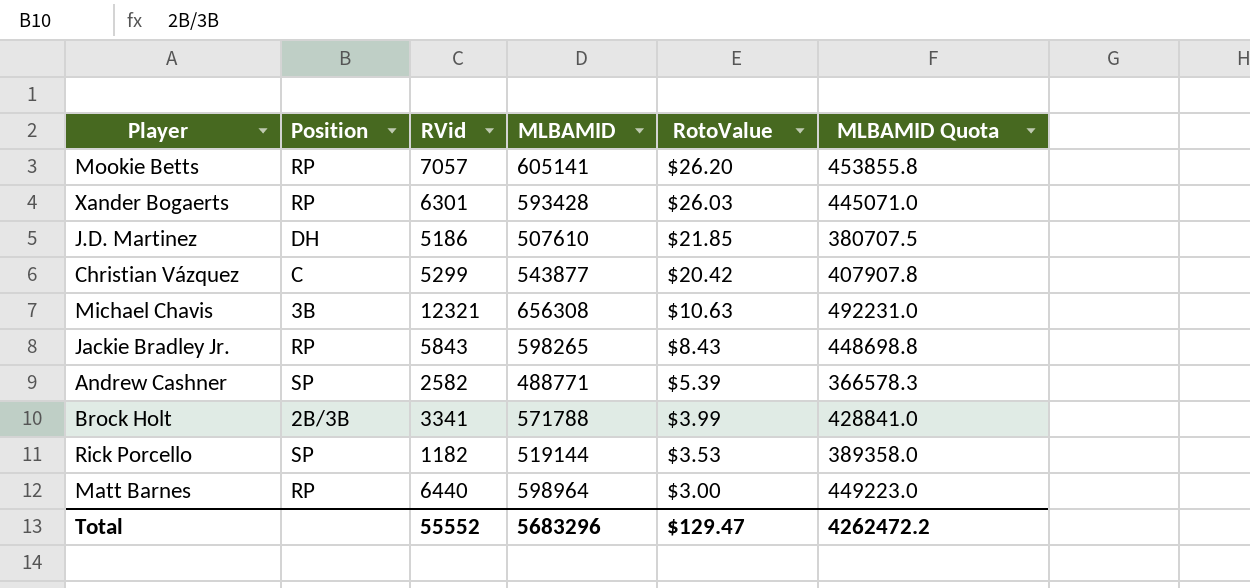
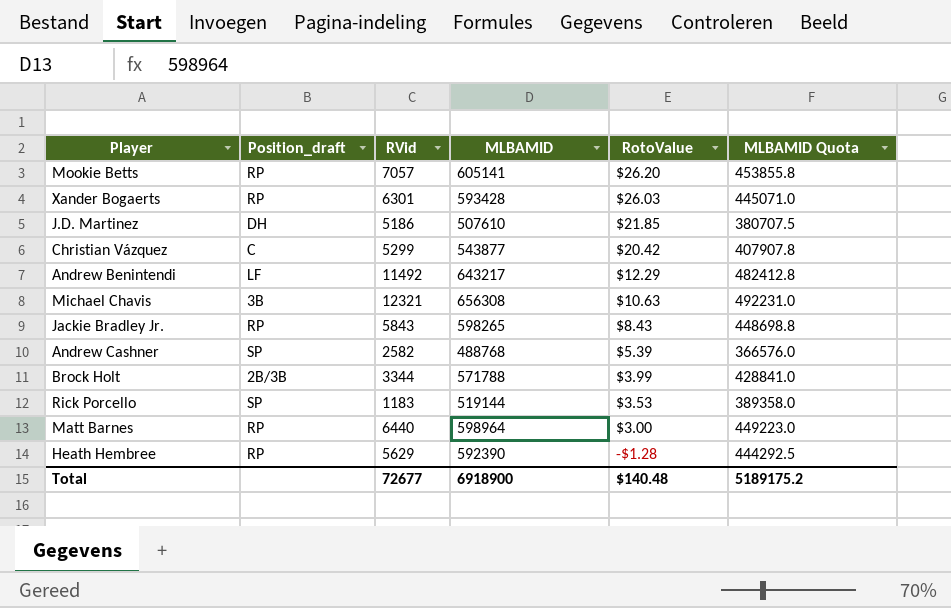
column name: Position -> Position_draft
row Andrew Benintendi: none -> LF | 11492 | 643217 | $12.29 | 482412.8
Andrew Cashner | MLBAMID: 488771 -> 488768
Andrew Cashner | MLBAMID Quota: 366578.3 -> 366576.0
Brock Holt | RVid: 3341 -> 3344
Rick Porcello | RVid: 1182 -> 1183
row Heath Hembree: none -> RP | 5629 | 592390 | -$1.28 | 444292.5
Total | RVid: 55552 -> 72677
Total | MLBAMID: 5683296 -> 6918900
Total | RotoValue: $129.47 -> $140.48
Total | MLBAMID Quota: 4262472.2 -> 5189175.2

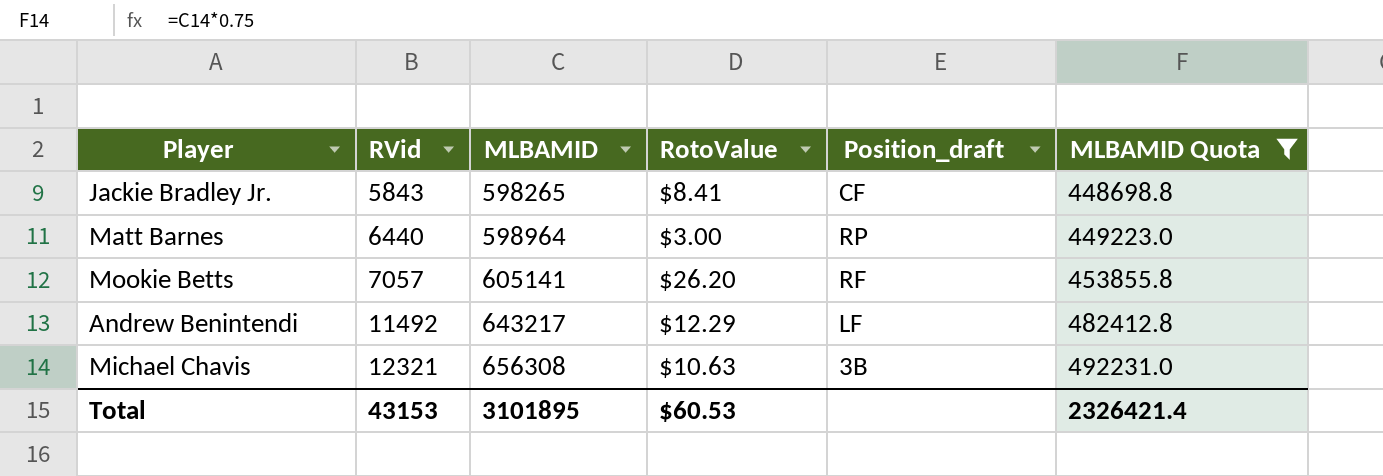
filter: none -> MLBAMID Quota >= 448698.8
row order: RotoValue descending -> RVid ascending
column Position_draft | position: 2 -> 5
Jackie Bradley Jr. | RotoValue: $8.43 -> $8.41
Jackie Bradley Jr. | Position_draft: RP -> CF
Mookie Betts | Position_draft: RP -> RF
Total | RVid: 72677 -> 43153
Total | MLBAMID: 6918900 -> 3101895
Total | RotoValue: $140.48 -> $60.53
Total | MLBAMID Quota: 5189175.2 -> 2326421.4

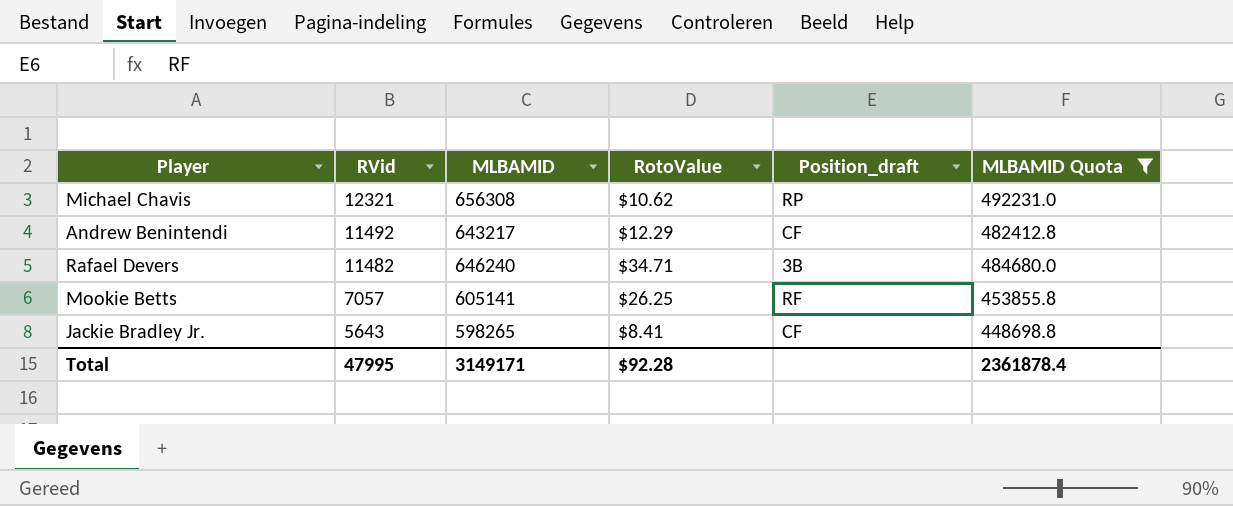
row order: RVid ascending -> RVid descending
row Matt Barnes: 6440 | 598964 | $3.00 | RP | 449223.0 -> none
Michael Chavis | RotoValue: $10.63 -> $10.62
Michael Chavis | Position_draft: 3B -> RP
Andrew Benintendi | Position_draft: LF -> CF
row Rafael Devers: none -> 11482 | 646240 | $34.71 | 3B | 484680.0
Mookie Betts | RotoValue: $26.20 -> $26.25
Jackie Bradley Jr. | RVid: 5843 -> 5643
Total | RVid: 43153 -> 47995
Total | MLBAMID: 3101895 -> 3149171
Total | RotoValue: $60.53 -> $92.28
Total | MLBAMID Quota: 2326421.4 -> 2361878.4

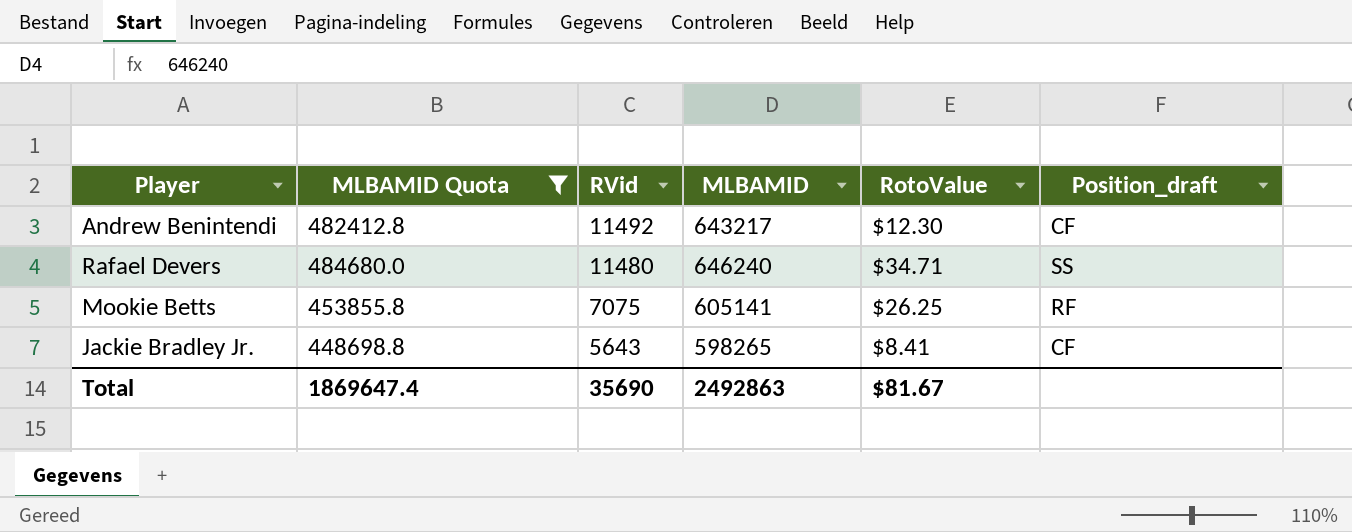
column MLBAMID Quota | position: 6 -> 2
row Michael Chavis: 12321 | 656308 | $10.62 | RP | 492231.0 -> none
Andrew Benintendi | RotoValue: $12.29 -> $12.30
Rafael Devers | RVid: 11482 -> 11480
Rafael Devers | Position_draft: 3B -> SS
Mookie Betts | RVid: 7057 -> 7075
Total | MLBAMID Quota: 2361878.4 -> 1869647.4
Total | RVid: 47995 -> 35690
Total | MLBAMID: 3149171 -> 2492863
Total | RotoValue: $92.28 -> $81.67

